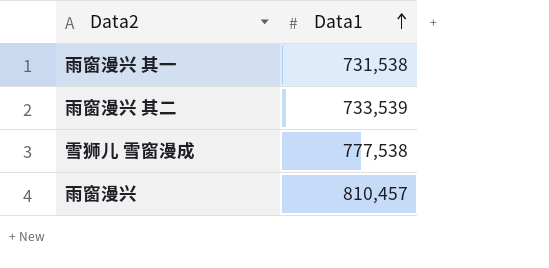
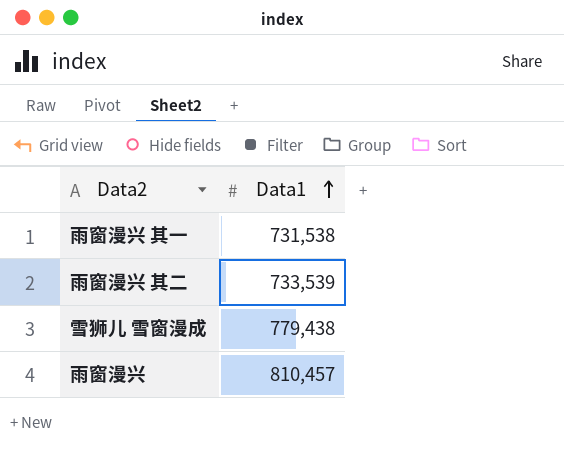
雪狮儿 雪窗漫成 | Data1: 777,538 -> 779,438

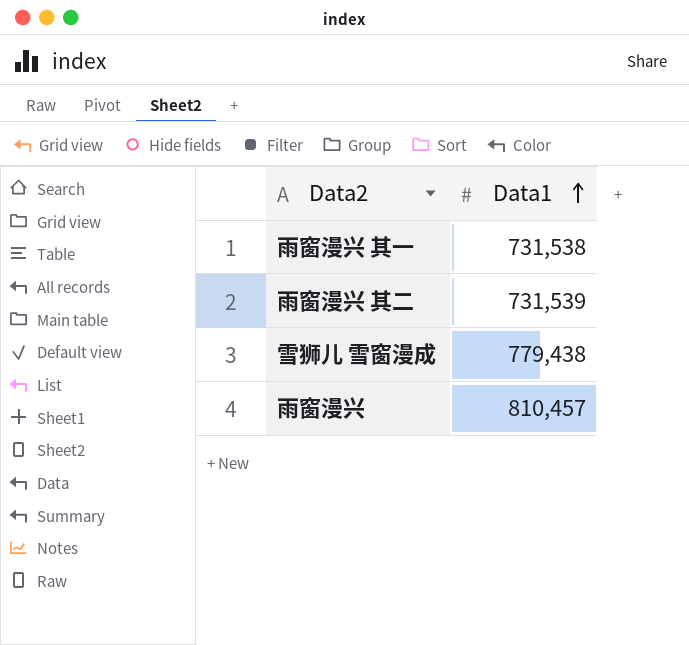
雨窗漫兴 其二 | Data1: 733,539 -> 731,539

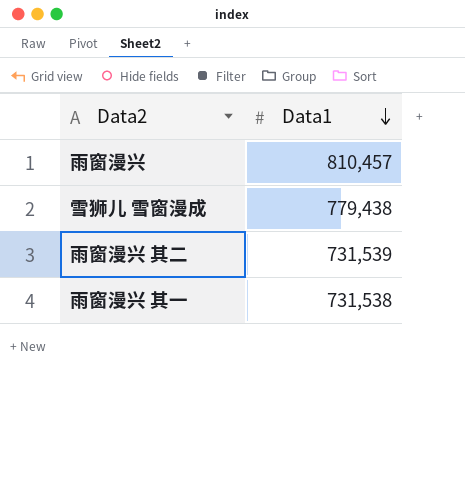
row order: Data1 ascending -> Data1 descending

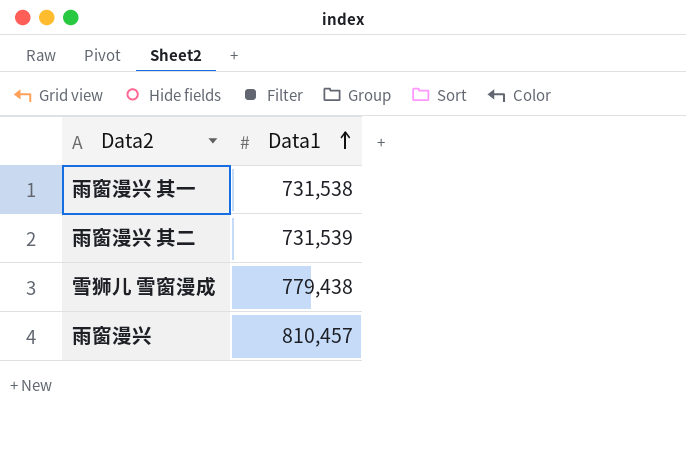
row order: Data1 descending -> Data1 ascending

